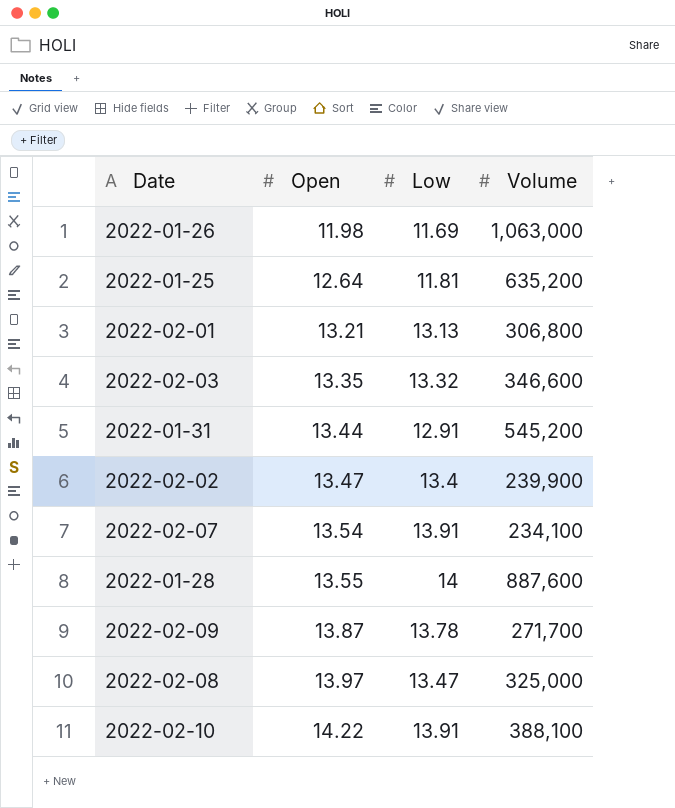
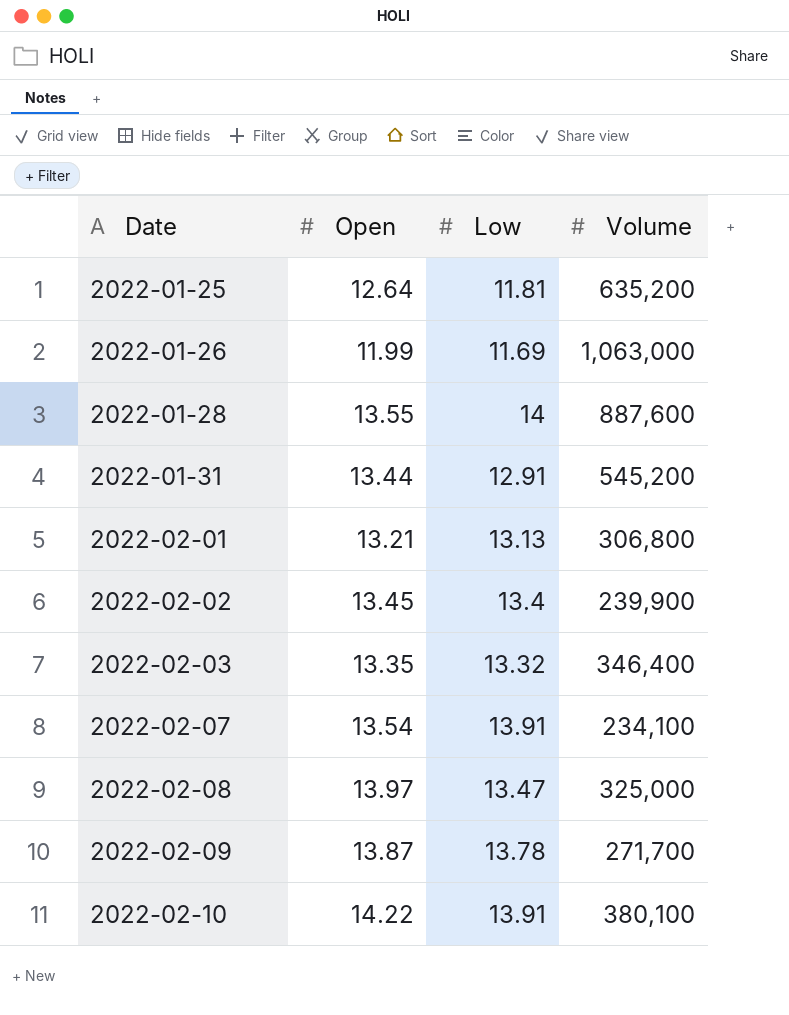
row order: Open ascending -> Date ascending
2022-01-26 | Open: 11.98 -> 11.99
2022-02-02 | Open: 13.47 -> 13.45
2022-02-03 | Volume: 346,600 -> 346,400
2022-02-10 | Volume: 388,100 -> 380,100

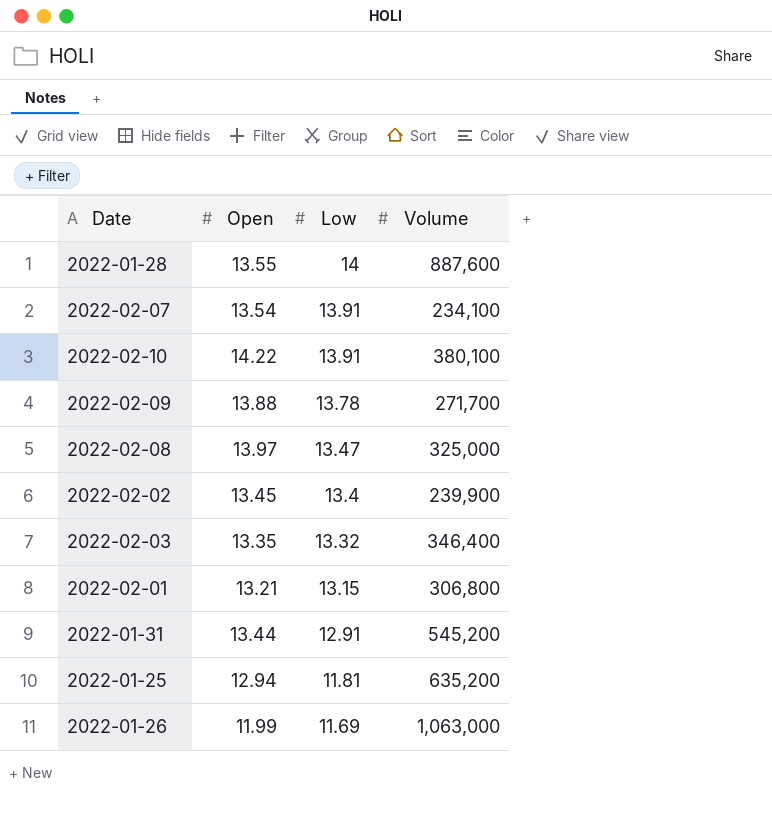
row order: Date ascending -> Low descending
2022-02-09 | Open: 13.87 -> 13.88
2022-02-01 | Low: 13.13 -> 13.15
2022-01-25 | Open: 12.64 -> 12.94

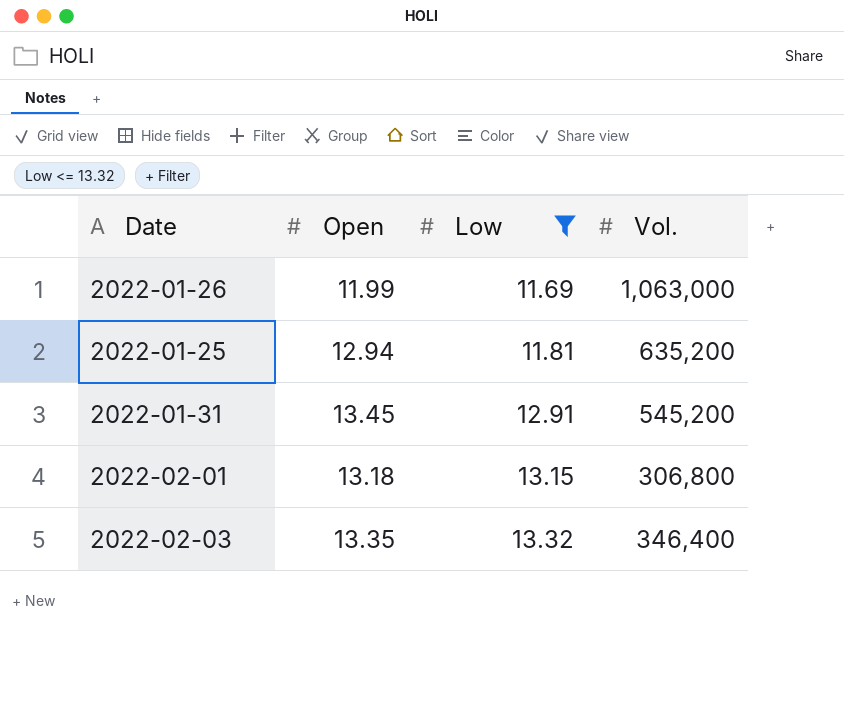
filter: none -> Low <= 13.32
row order: Low descending -> Low ascending
column name: Volume -> Vol.
2022-01-31 | Open: 13.44 -> 13.45
2022-02-01 | Open: 13.21 -> 13.18

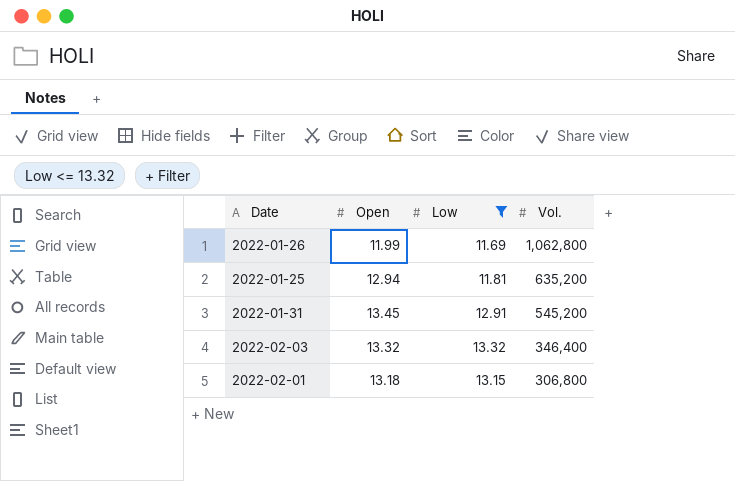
row order: Low ascending -> Vol. descending
2022-01-26 | Vol.: 1,063,000 -> 1,062,800
2022-02-03 | Open: 13.35 -> 13.32

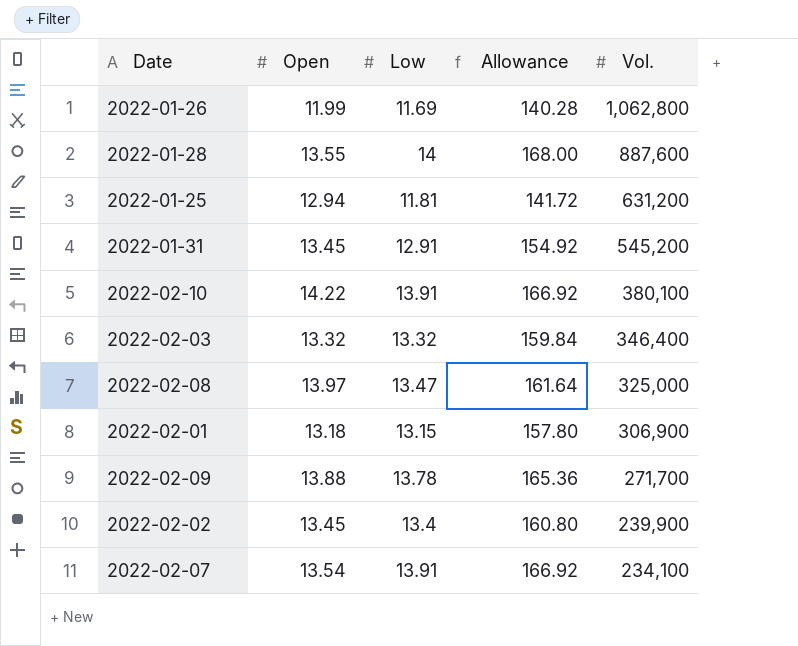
filter: Low <= 13.32 -> none
column Allowance | formula: none -> [Low] * 12
2022-01-25 | Vol.: 635,200 -> 631,200
2022-02-01 | Vol.: 306,800 -> 306,900

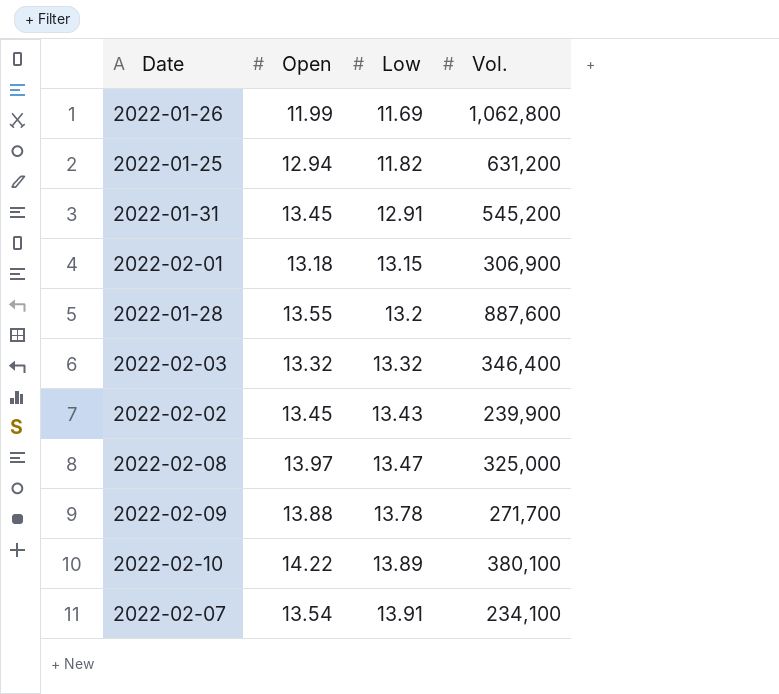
row order: Vol. descending -> Low ascending
column Allowance | formula: [Low] * 12 -> none
2022-01-25 | Low: 11.81 -> 11.82
2022-01-28 | Low: 14 -> 13.2
2022-02-02 | Low: 13.4 -> 13.43
2022-02-10 | Low: 13.91 -> 13.89

